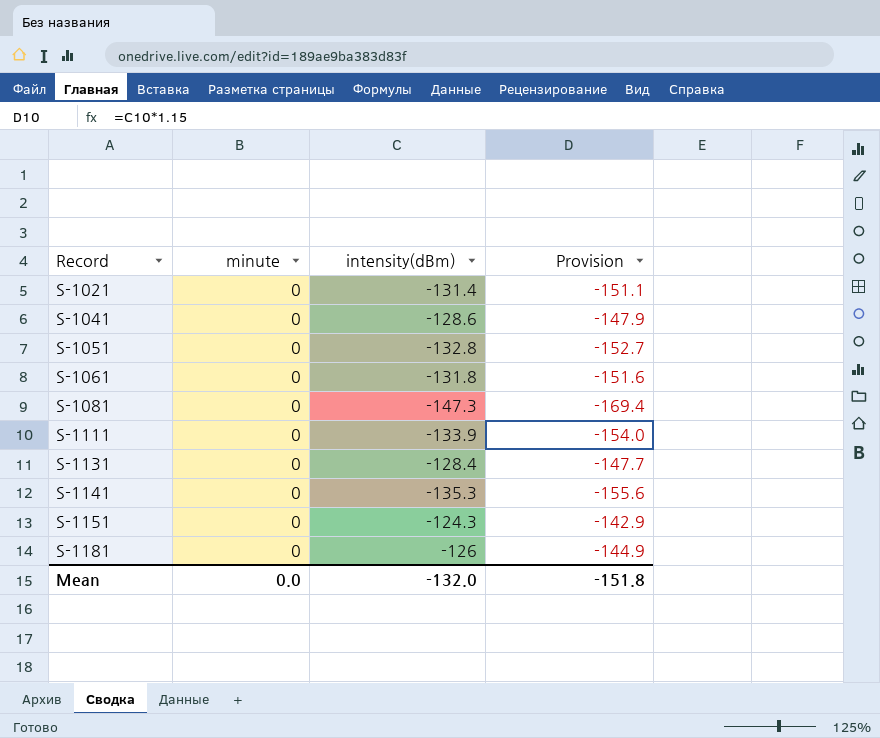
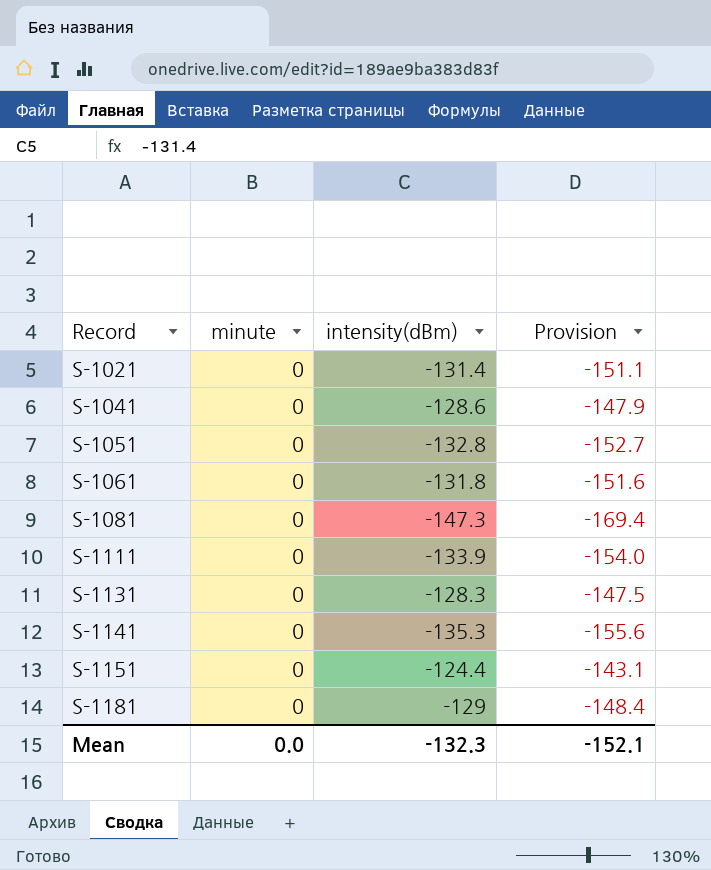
S-1131 | intensity(dBm): -128.4 -> -128.3
S-1131 | Provision: -147.7 -> -147.5
S-1151 | intensity(dBm): -124.3 -> -124.4
S-1151 | Provision: -142.9 -> -143.1
S-1181 | intensity(dBm): -126 -> -129
S-1181 | Provision: -144.9 -> -148.4
Mean | intensity(dBm): -132.0 -> -132.3
Mean | Provision: -151.8 -> -152.1

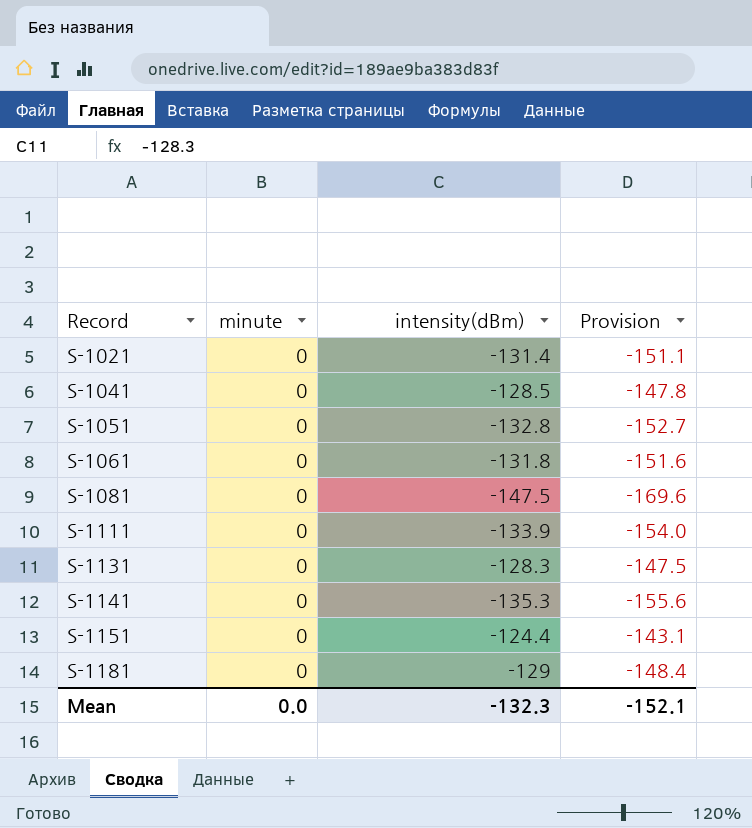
S-1041 | intensity(dBm): -128.6 -> -128.5
S-1041 | Provision: -147.9 -> -147.8
S-1081 | intensity(dBm): -147.3 -> -147.5
S-1081 | Provision: -169.4 -> -169.6

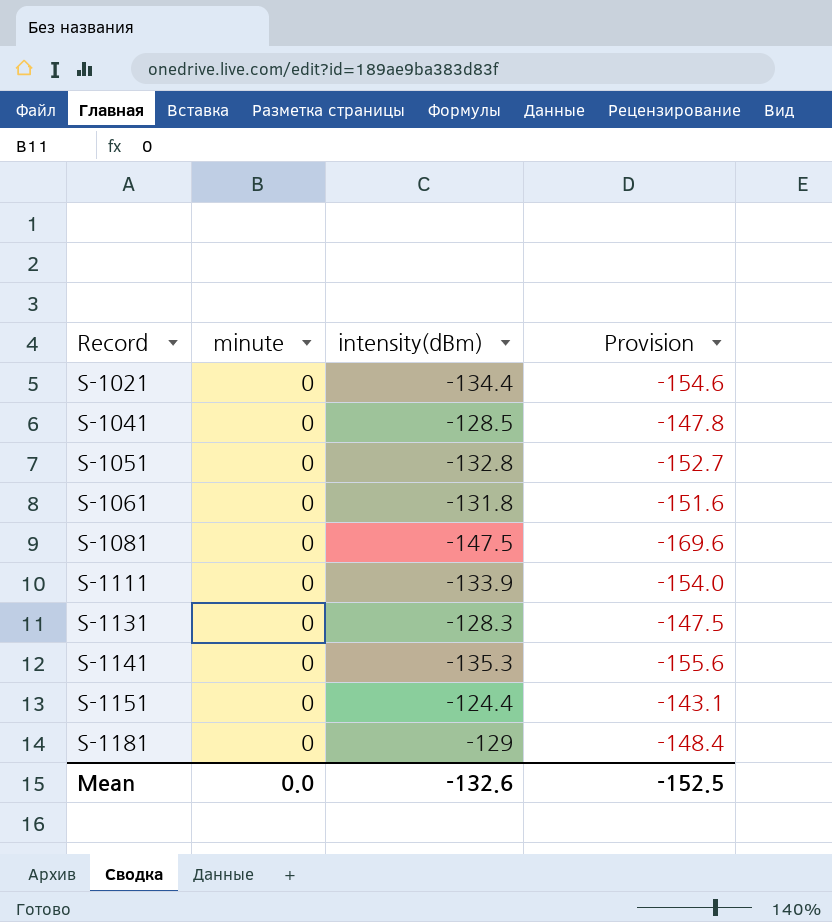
S-1021 | intensity(dBm): -131.4 -> -134.4
S-1021 | Provision: -151.1 -> -154.6
Mean | intensity(dBm): -132.3 -> -132.6
Mean | Provision: -152.1 -> -152.5

